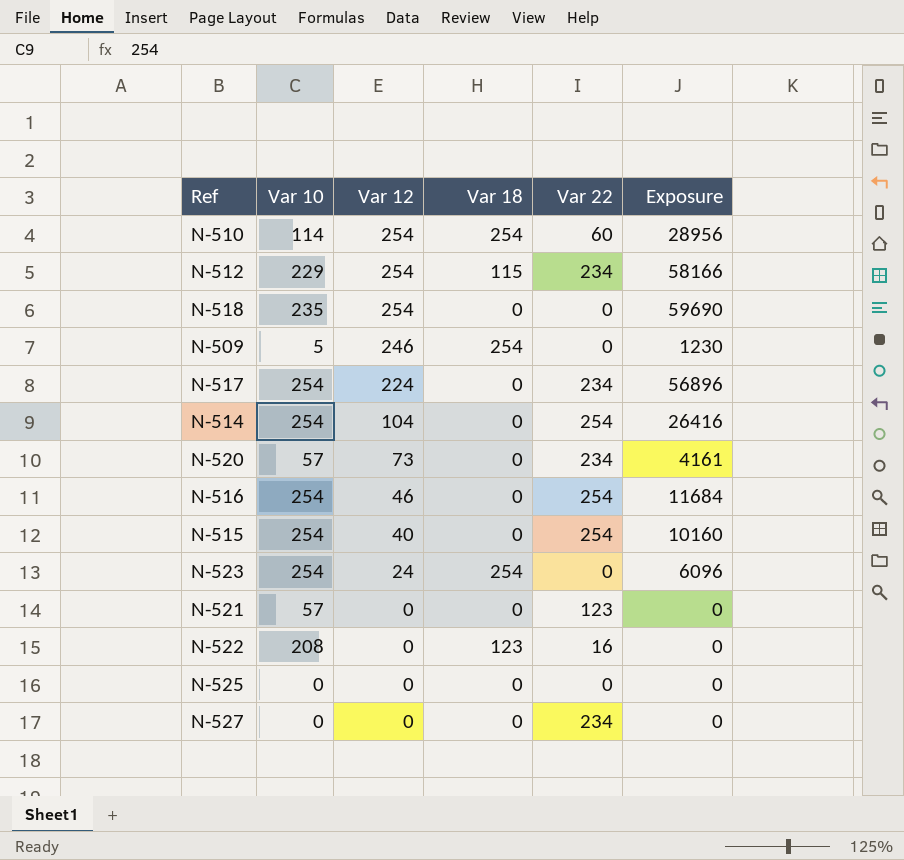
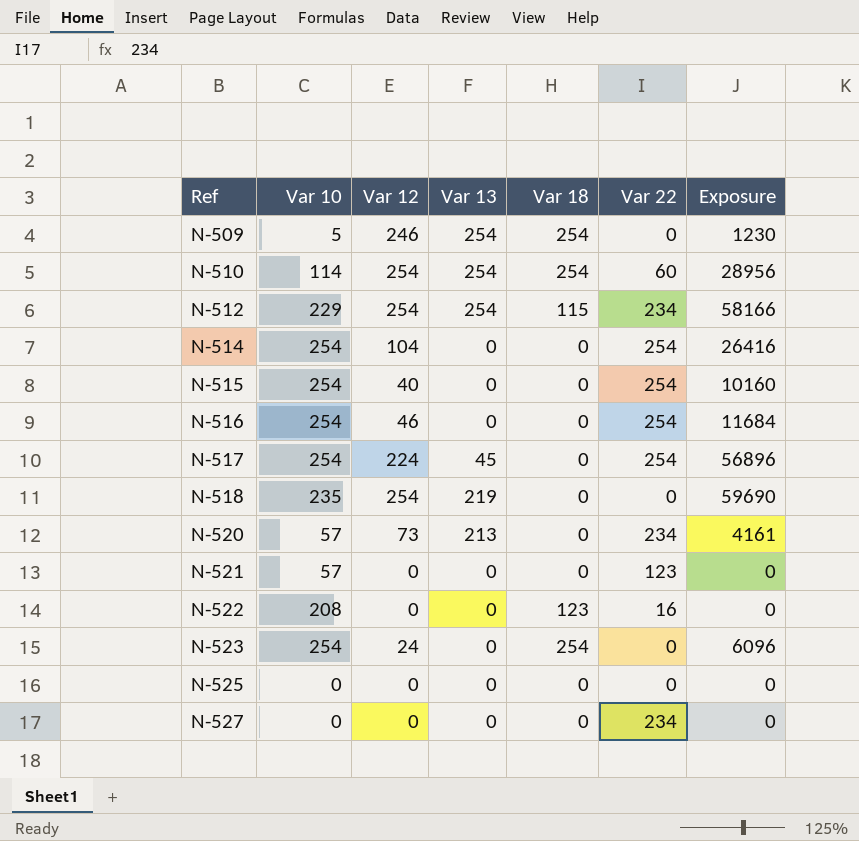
row order: Var 12 descending -> Ref ascending
column Var 13 | position: none -> 4
N-517 | Var 22: 234 -> 254

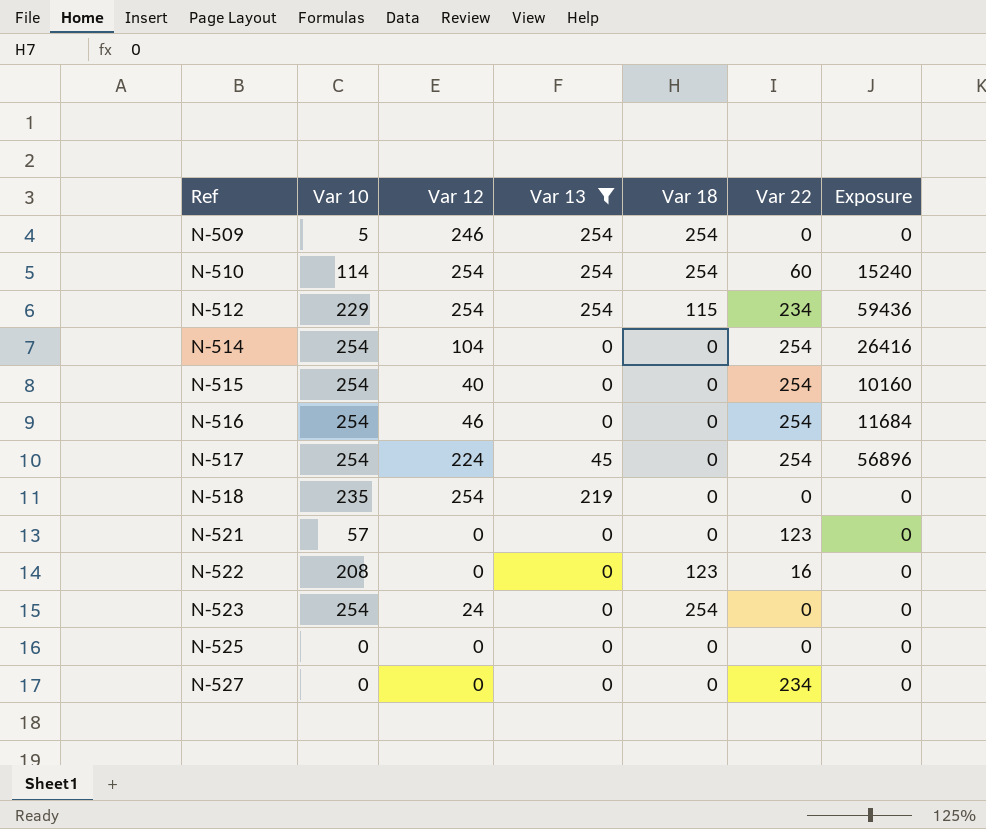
filter: none -> Var 13 != 213
column Exposure | formula: [Var 10] * [Var 12] -> [Var 12] * [Var 22]

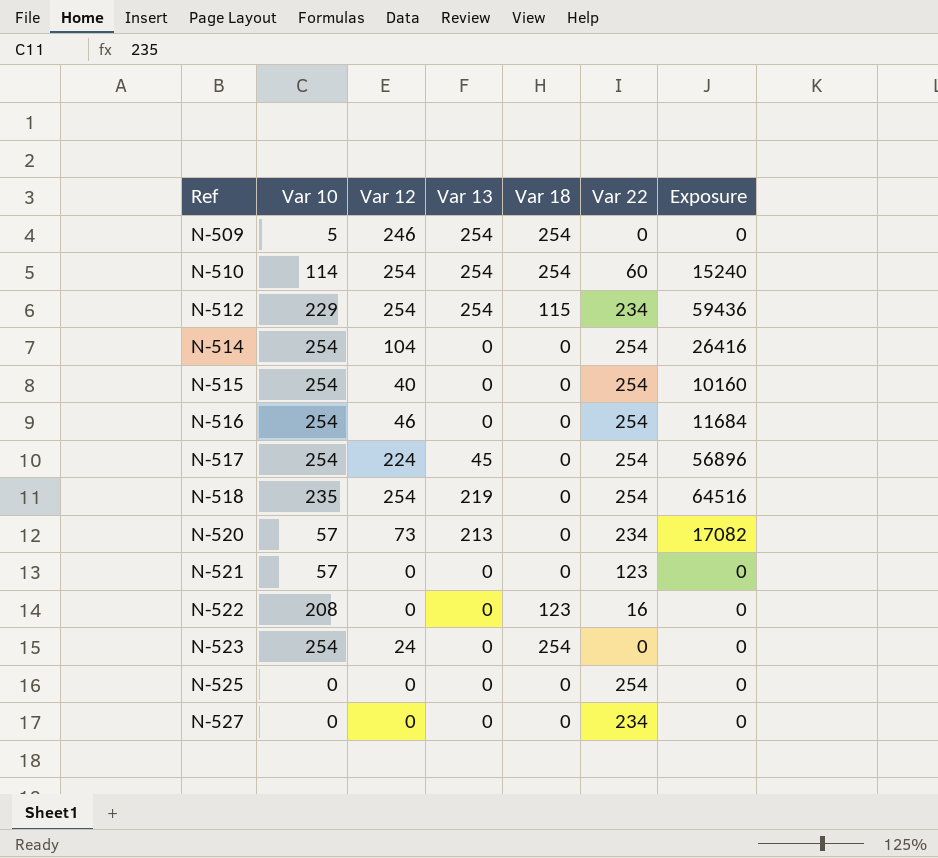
filter: Var 13 != 213 -> none
N-518 | Var 22: 0 -> 254
N-518 | Exposure: 0 -> 64516
N-525 | Var 22: 0 -> 254

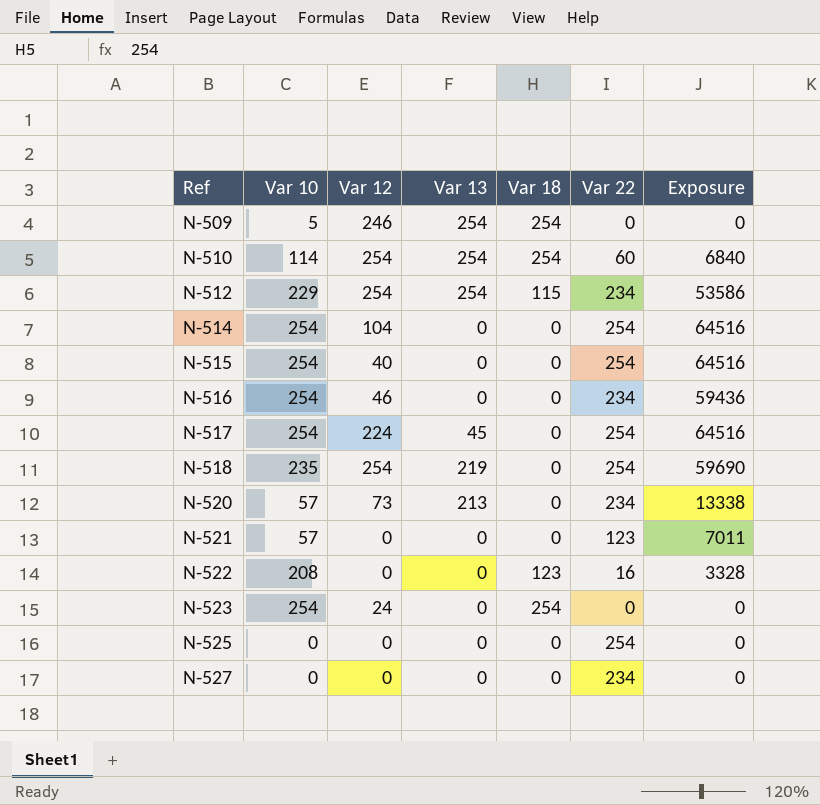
column Exposure | formula: [Var 12] * [Var 22] -> [Var 10] * [Var 22]
N-516 | Var 22: 254 -> 234

